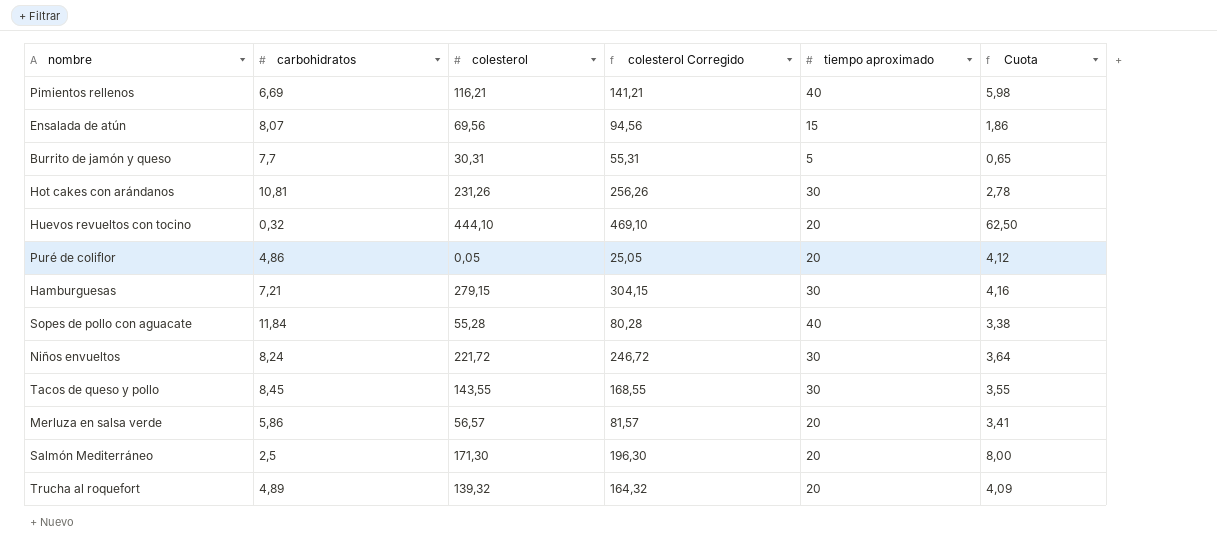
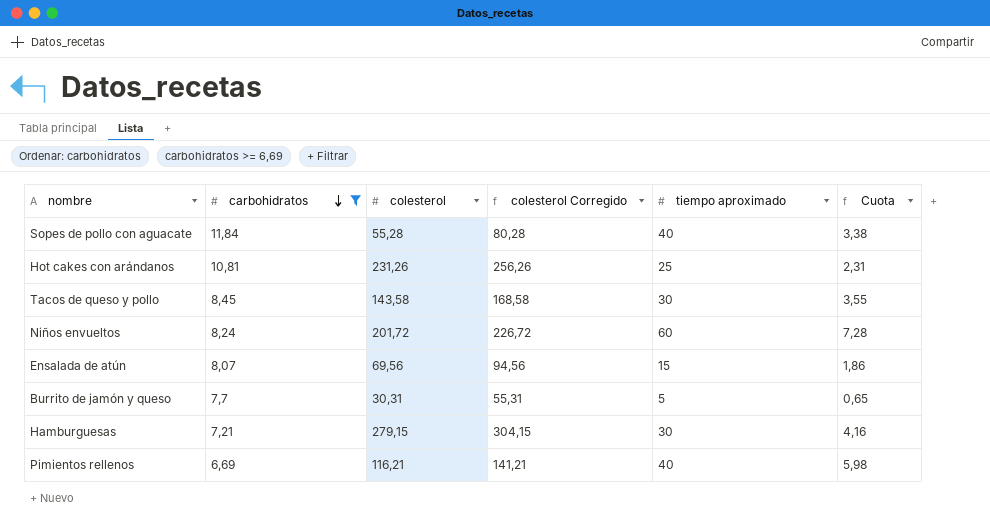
filter: none -> carbohidratos >= 6,69
row order: none -> carbohidratos descending
Hot cakes con arándanos | tiempo aproximado: 30 -> 25
Hot cakes con arándanos | Cuota: 2,78 -> 2,31
Tacos de queso y pollo | colesterol: 143,55 -> 143,58
Tacos de queso y pollo | colesterol Corregido: 168,55 -> 168,58
Niños envueltos | colesterol: 221,72 -> 201,72
Niños envueltos | colesterol Corregido: 246,72 -> 226,72
Niños envueltos | tiempo aproximado: 30 -> 60
Niños envueltos | Cuota: 3,64 -> 7,28

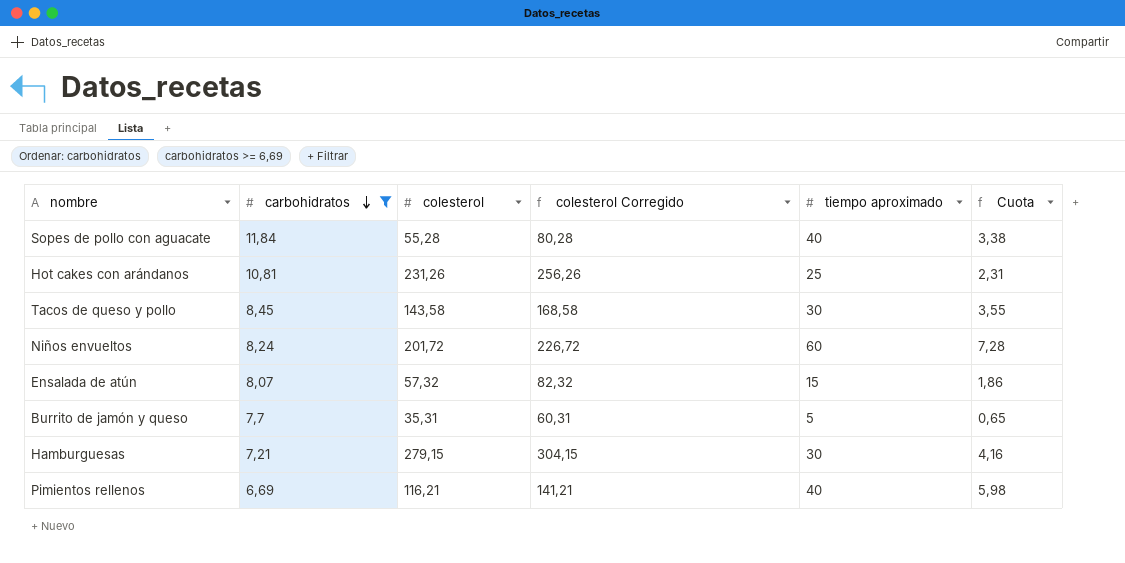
Ensalada de atún | colesterol: 69,56 -> 57,32
Ensalada de atún | colesterol Corregido: 94,56 -> 82,32
Burrito de jamón y queso | colesterol: 30,31 -> 35,31
Burrito de jamón y queso | colesterol Corregido: 55,31 -> 60,31

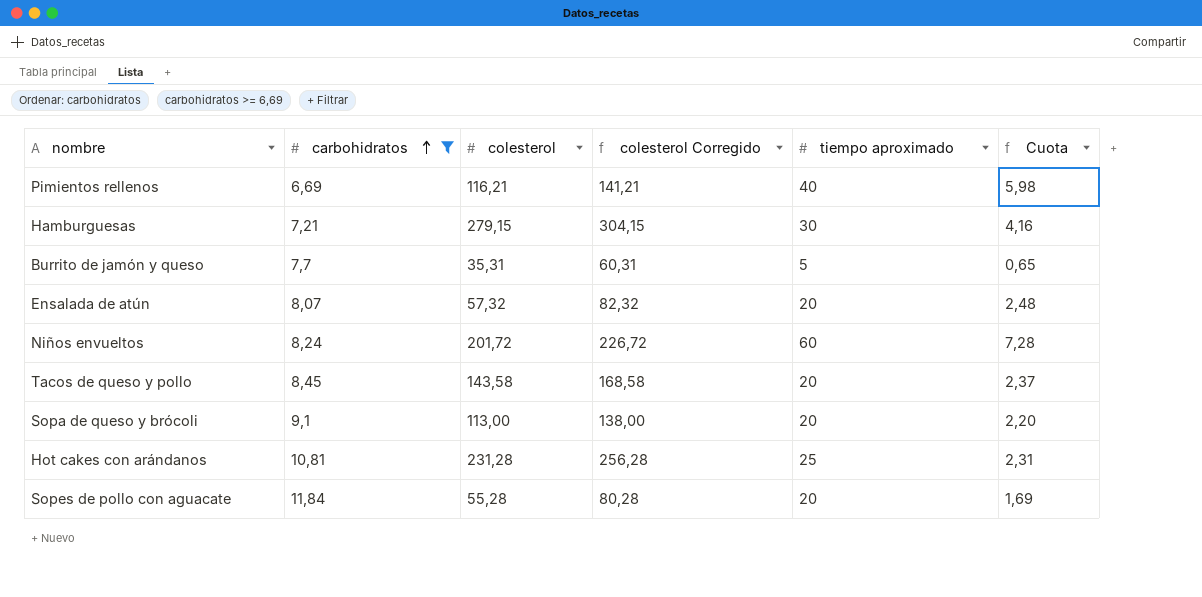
row order: carbohidratos descending -> carbohidratos ascending
Ensalada de atún | tiempo aproximado: 15 -> 20
Ensalada de atún | Cuota: 1,86 -> 2,48
Tacos de queso y pollo | tiempo aproximado: 30 -> 20
Tacos de queso y pollo | Cuota: 3,55 -> 2,37
row Sopa de queso y brócoli: none -> 9,1 | 113,00 | 138,00 | 20 | 2,20
Hot cakes con arándanos | colesterol: 231,26 -> 231,28
Hot cakes con arándanos | colesterol Corregido: 256,26 -> 256,28
Sopes de pollo con aguacate | tiempo aproximado: 40 -> 20
Sopes de pollo con aguacate | Cuota: 3,38 -> 1,69

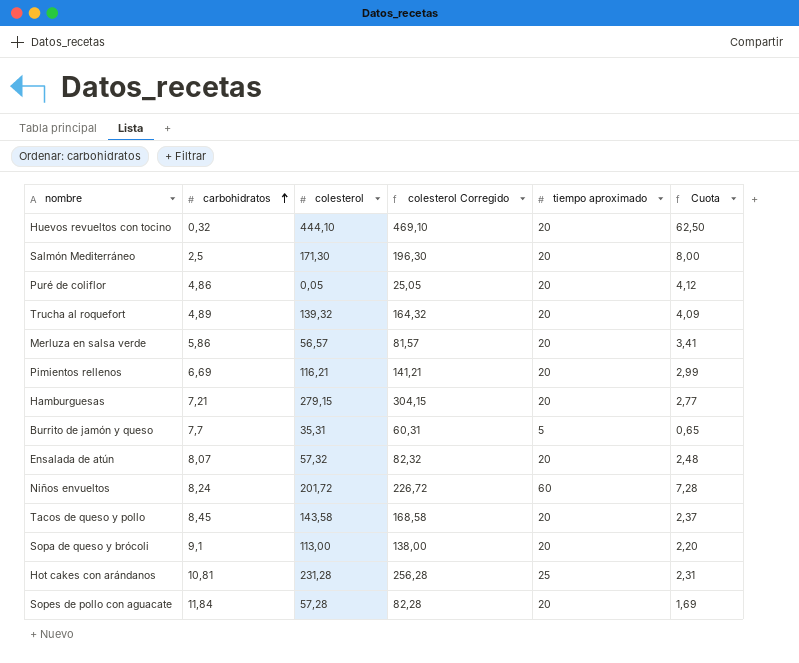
filter: carbohidratos >= 6,69 -> none
Pimientos rellenos | tiempo aproximado: 40 -> 20
Pimientos rellenos | Cuota: 5,98 -> 2,99
Hamburguesas | tiempo aproximado: 30 -> 20
Hamburguesas | Cuota: 4,16 -> 2,77
Sopes de pollo con aguacate | colesterol: 55,28 -> 57,28
Sopes de pollo con aguacate | colesterol Corregido: 80,28 -> 82,28

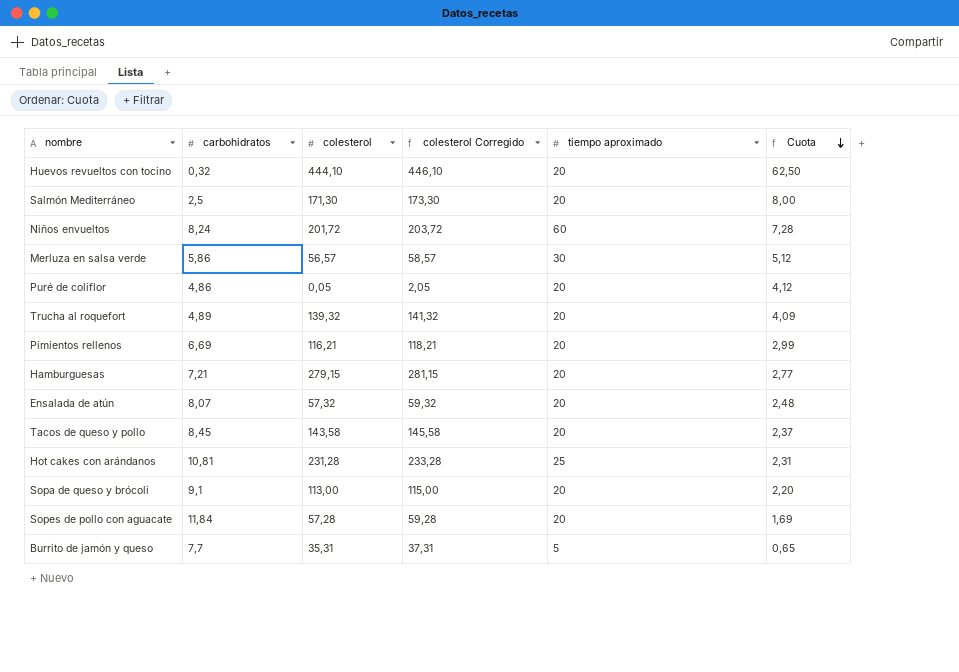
row order: carbohidratos ascending -> Cuota descending
column colesterol Corregido | formula: [colesterol] + 25 -> [colesterol] + 2
Merluza en salsa verde | tiempo aproximado: 20 -> 30
Merluza en salsa verde | Cuota: 3,41 -> 5,12

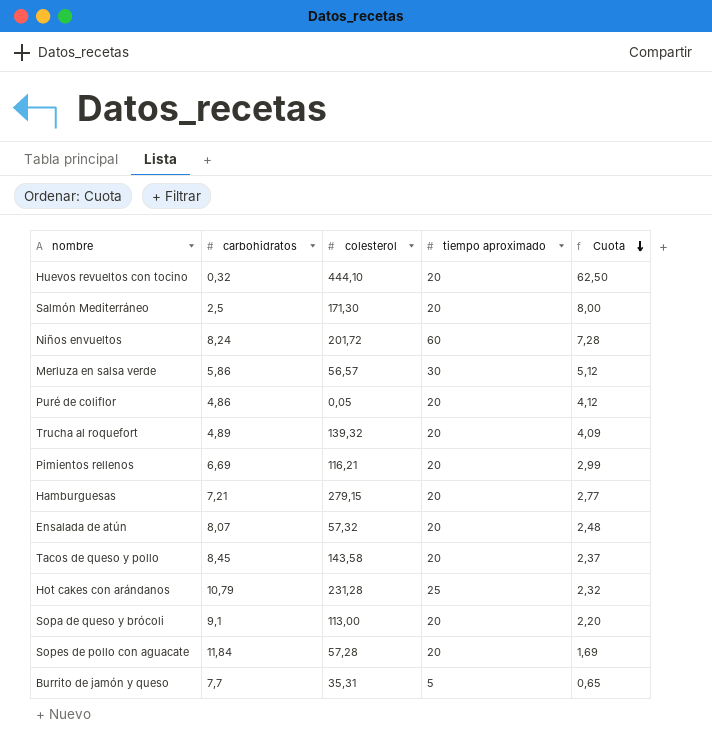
column colesterol Corregido | formula: [colesterol] + 2 -> none
Hot cakes con arándanos | carbohidratos: 10,81 -> 10,79
Hot cakes con arándanos | Cuota: 2,31 -> 2,32

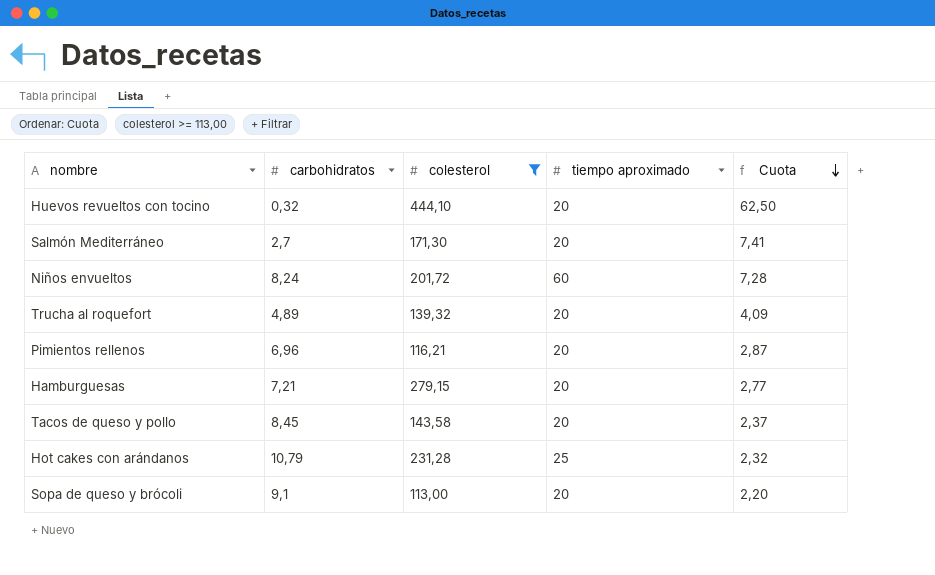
filter: none -> colesterol >= 113,00
Salmón Mediterráneo | carbohidratos: 2,5 -> 2,7
Salmón Mediterráneo | Cuota: 8,00 -> 7,41
Pimientos rellenos | carbohidratos: 6,69 -> 6,96
Pimientos rellenos | Cuota: 2,99 -> 2,87

